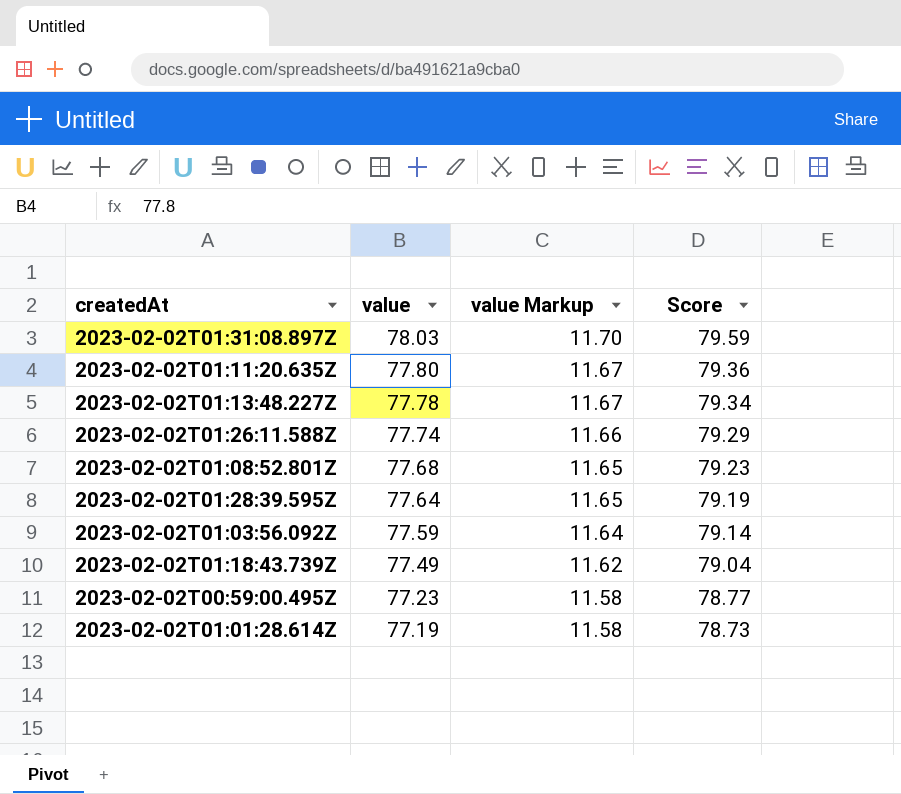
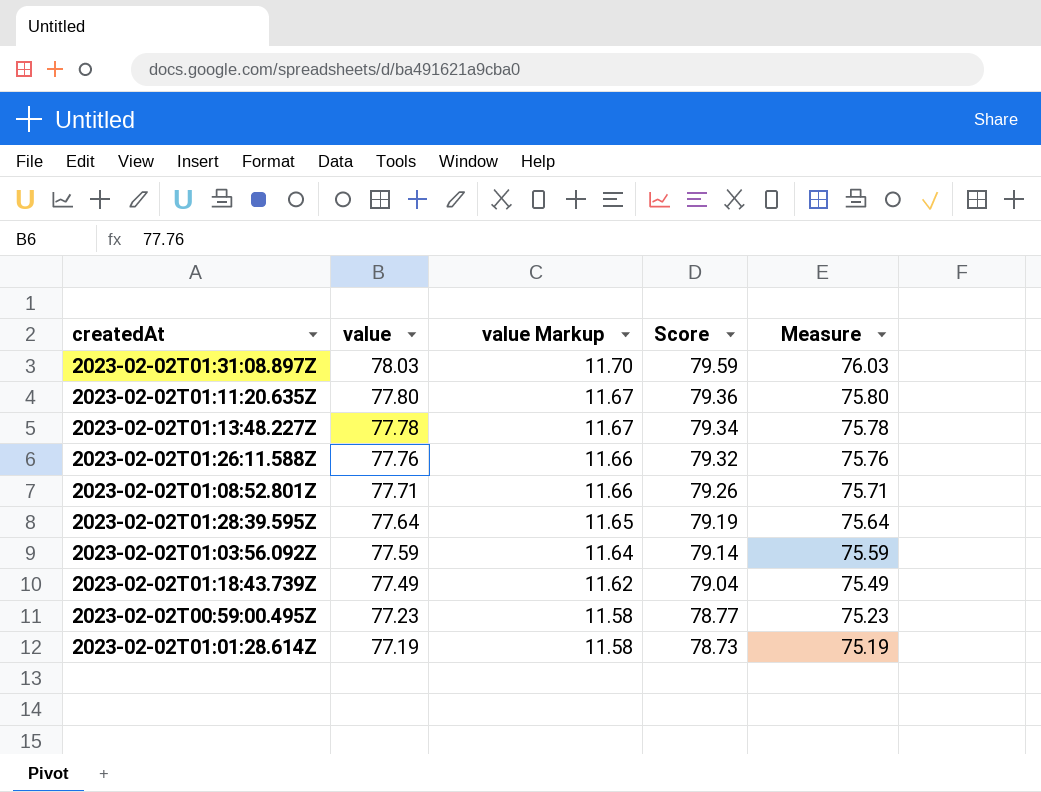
column Measure | formula: none -> [value] - 2
2023-02-02T01:26:11.588Z | value: 77.74 -> 77.76
2023-02-02T01:26:11.588Z | Score: 79.29 -> 79.32
2023-02-02T01:08:52.801Z | value: 77.68 -> 77.71
2023-02-02T01:08:52.801Z | value Markup: 11.65 -> 11.66
2023-02-02T01:08:52.801Z | Score: 79.23 -> 79.26

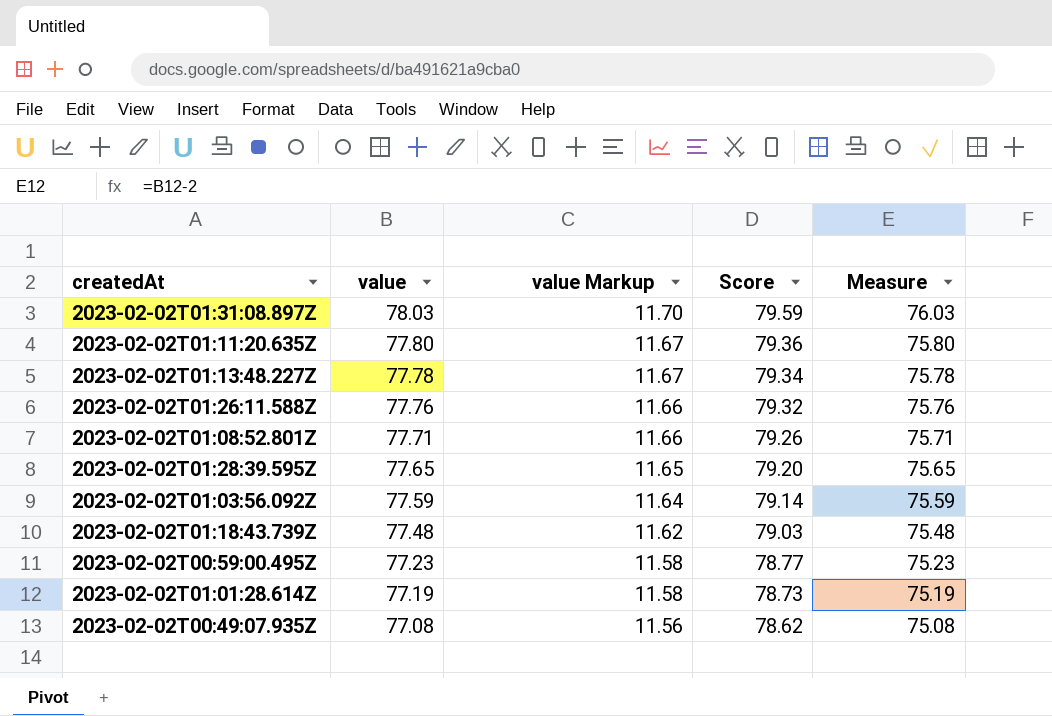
2023-02-02T01:28:39.595Z | value: 77.64 -> 77.65
2023-02-02T01:28:39.595Z | Score: 79.19 -> 79.20
2023-02-02T01:28:39.595Z | Measure: 75.64 -> 75.65
2023-02-02T01:18:43.739Z | value: 77.49 -> 77.48
2023-02-02T01:18:43.739Z | Score: 79.04 -> 79.03
2023-02-02T01:18:43.739Z | Measure: 75.49 -> 75.48
row 2023-02-02T00:49:07.935Z: none -> 77.08 | 11.56 | 78.62 | 75.08

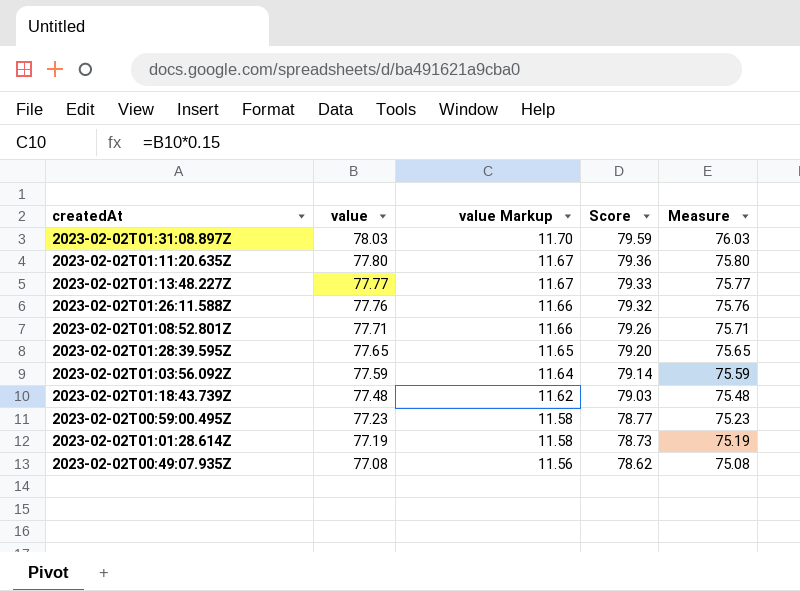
2023-02-02T01:13:48.227Z | value: 77.78 -> 77.77
2023-02-02T01:13:48.227Z | Score: 79.34 -> 79.33
2023-02-02T01:13:48.227Z | Measure: 75.78 -> 75.77

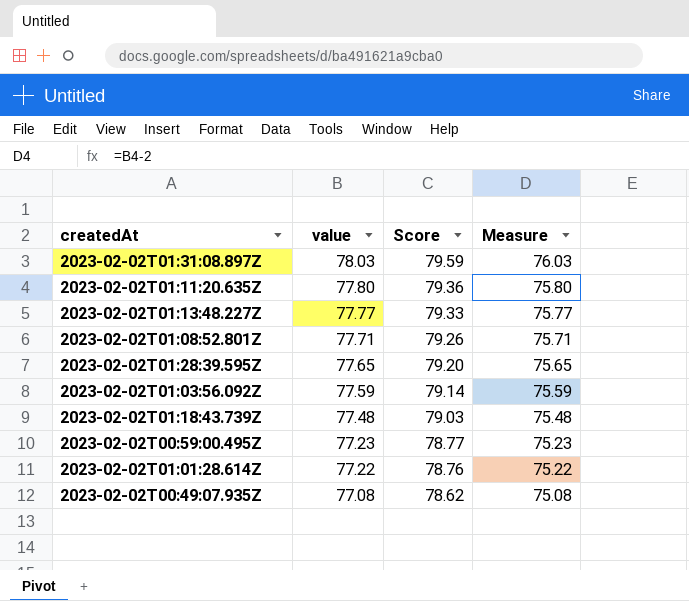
column value Markup | formula: [value] * 0.15 -> none
row 2023-02-02T01:26:11.588Z: 77.76 | 11.66 | 79.32 | 75.76 -> none
2023-02-02T01:01:28.614Z | value: 77.19 -> 77.22
2023-02-02T01:01:28.614Z | Score: 78.73 -> 78.76
2023-02-02T01:01:28.614Z | Measure: 75.19 -> 75.22

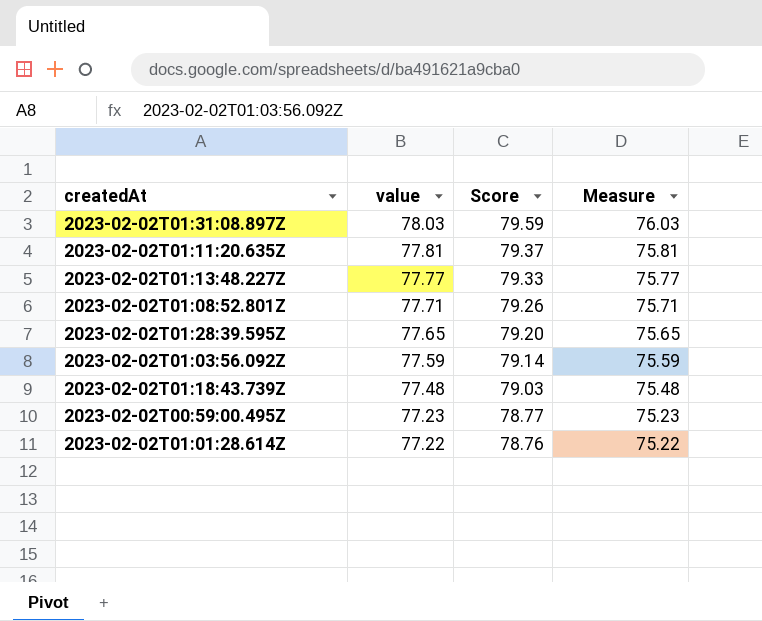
row 2023-02-02T00:49:07.935Z: 77.08 | 78.62 | 75.08 -> none
2023-02-02T01:11:20.635Z | value: 77.80 -> 77.81
2023-02-02T01:11:20.635Z | Score: 79.36 -> 79.37
2023-02-02T01:11:20.635Z | Measure: 75.80 -> 75.81

